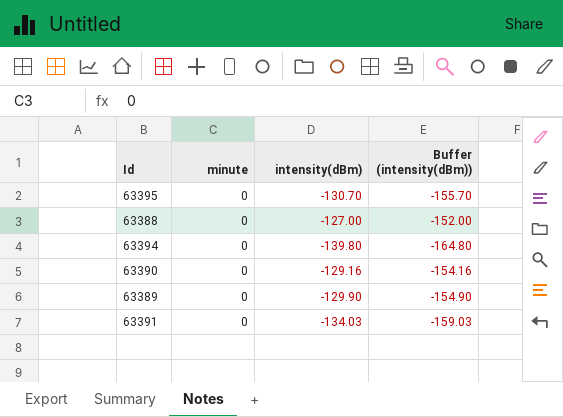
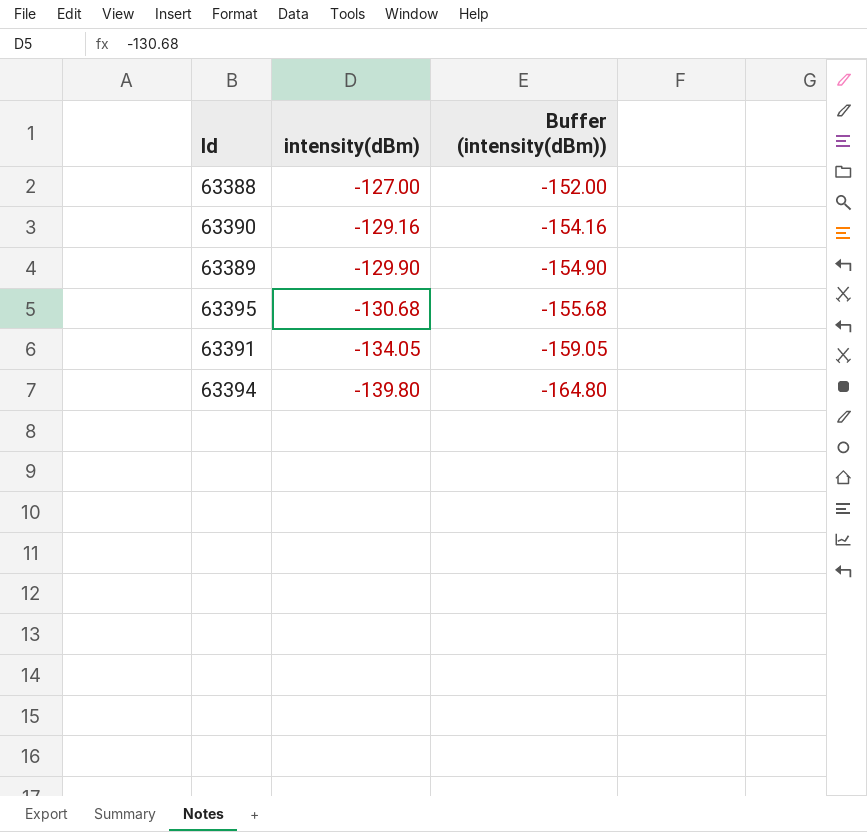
row order: none -> intensity(dBm) descending
column minute | position: 2 -> none
63395 | intensity(dBm): -130.70 -> -130.68
63395 | Buffer (intensity(dBm)): -155.70 -> -155.68
63391 | intensity(dBm): -134.03 -> -134.05
63391 | Buffer (intensity(dBm)): -159.03 -> -159.05

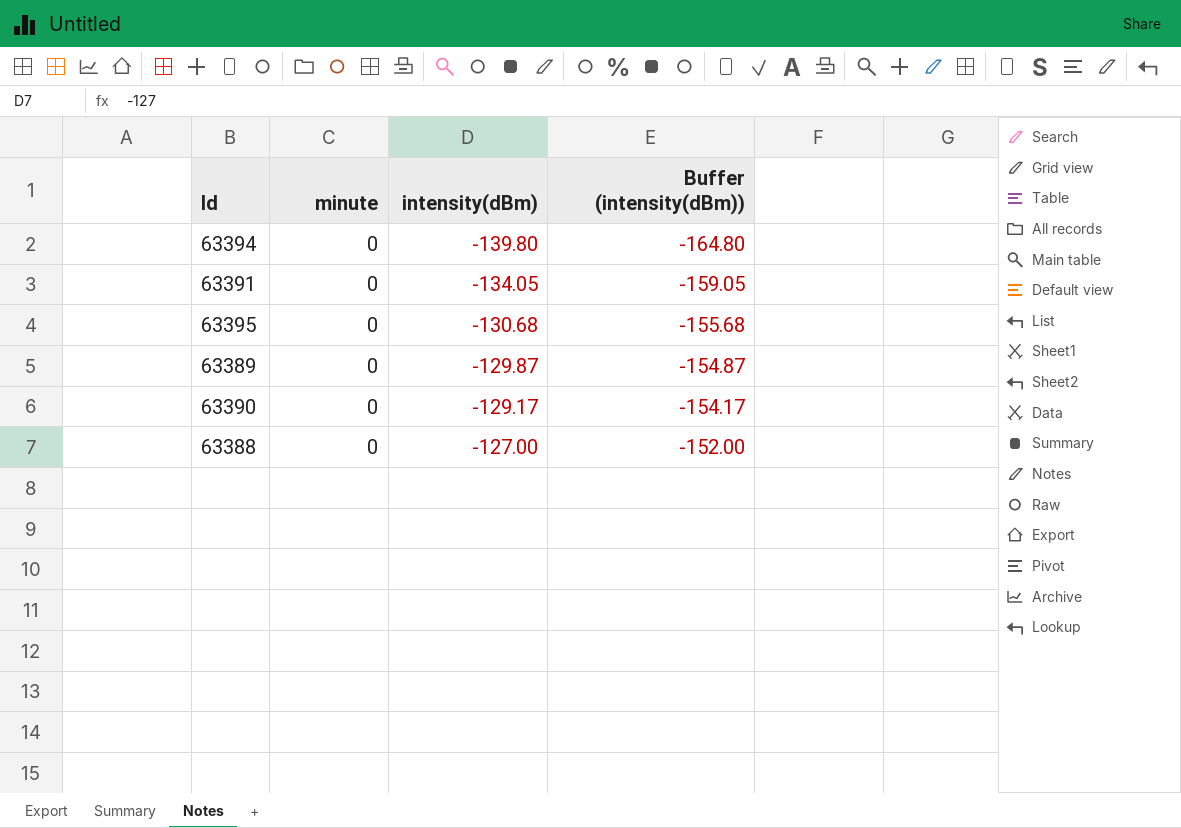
row order: intensity(dBm) descending -> intensity(dBm) ascending
column minute | position: none -> 2
63389 | intensity(dBm): -129.90 -> -129.87
63389 | Buffer (intensity(dBm)): -154.90 -> -154.87
63390 | intensity(dBm): -129.16 -> -129.17
63390 | Buffer (intensity(dBm)): -154.16 -> -154.17

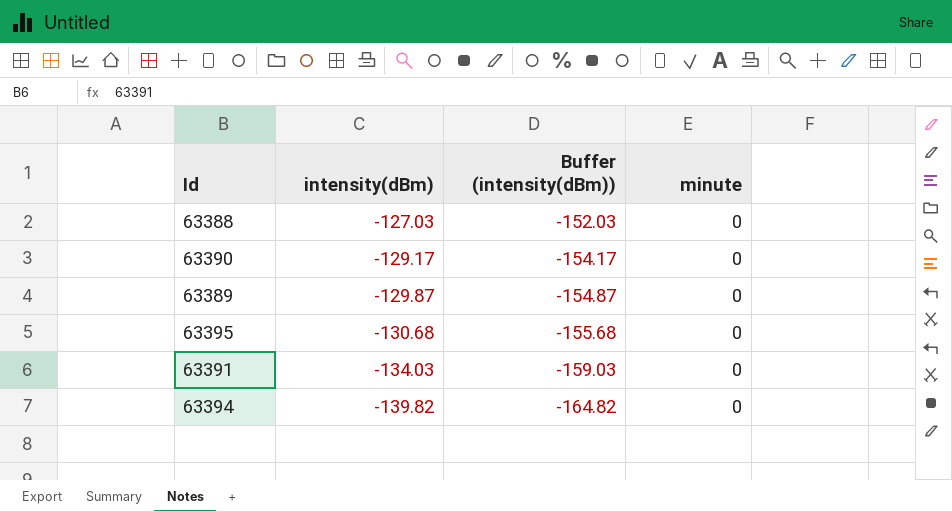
row order: intensity(dBm) ascending -> intensity(dBm) descending
column minute | position: 2 -> 4
63388 | intensity(dBm): -127.00 -> -127.03
63388 | Buffer (intensity(dBm)): -152.00 -> -152.03
63391 | intensity(dBm): -134.05 -> -134.03
63391 | Buffer (intensity(dBm)): -159.05 -> -159.03
63394 | intensity(dBm): -139.80 -> -139.82
63394 | Buffer (intensity(dBm)): -164.80 -> -164.82

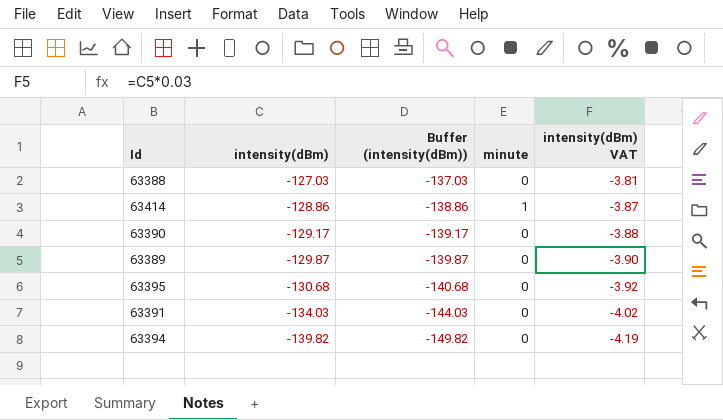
column Buffer (intensity(dBm)) | formula: [intensity(dBm)] - 25 -> [intensity(dBm)] - 10
column intensity(dBm) VAT | formula: none -> [intensity(dBm)] * 0.03
row 63414: none -> -128.86 | -138.86 | 1 | -3.87

